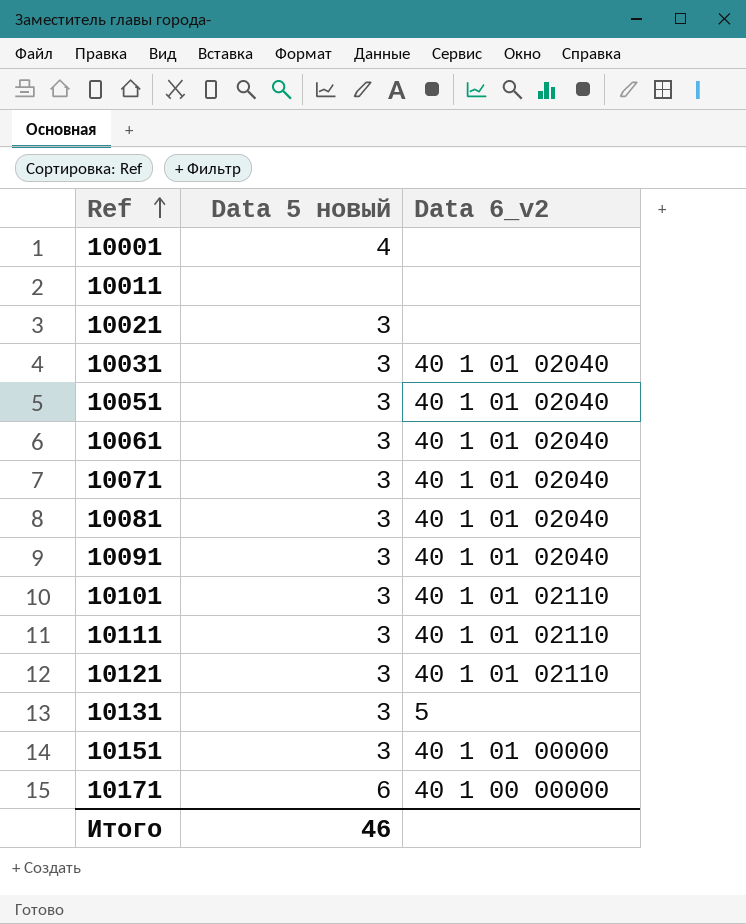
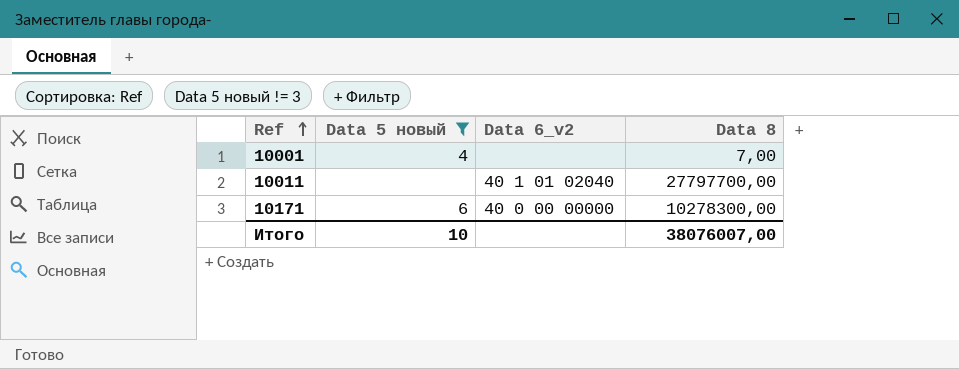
filter: none -> Data 5 новый != 3
column Data 8 | position: none -> 4
10011 | Data 6_v2: none -> 40 1 01 02040
10171 | Data 6_v2: 40 1 00 00000 -> 40 0 00 00000
Итого | Data 5 новый: 46 -> 10

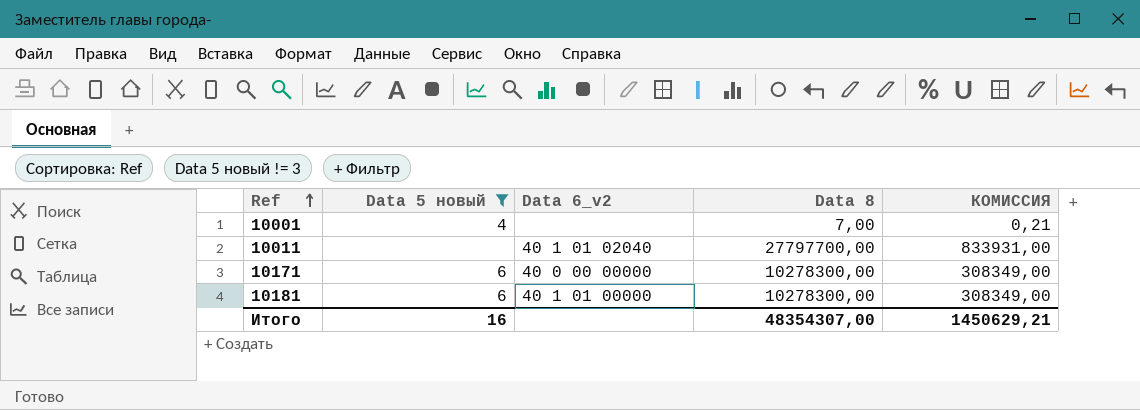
column КОМИССИЯ | formula: none -> [Data 8] * 0,03
row 10181: none -> 6 | 40 1 01 00000 | 10278300,00 | 308349,00
Итого | Data 5 новый: 10 -> 16
Итого | Data 8: 38076007,00 -> 48354307,00

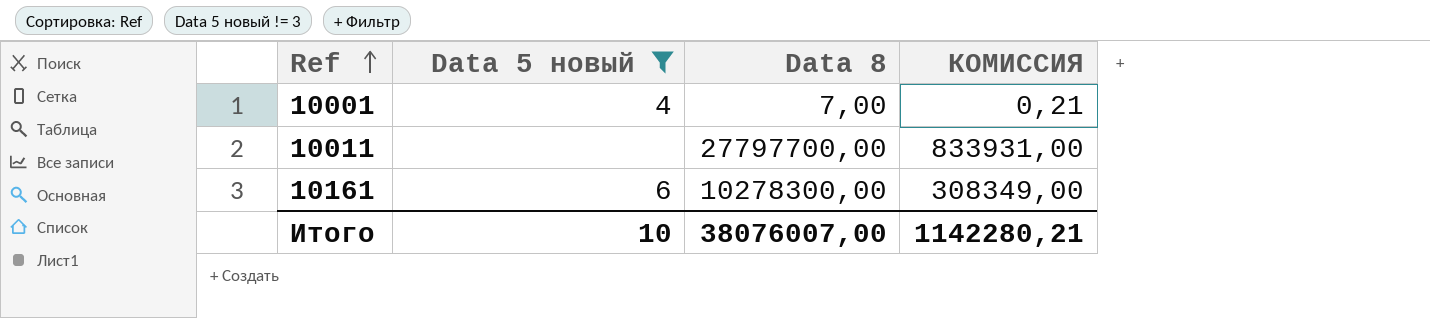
column Data 6_v2 | position: 3 -> none
row 10171: 6 | 40 0 00 00000 | 10278300,00 | 308349,00 -> none
row 10181: 6 | 40 1 01 00000 | 10278300,00 | 308349,00 -> none
row 10161: none -> 6 | 10278300,00 | 308349,00
Итого | Data 5 новый: 16 -> 10
Итого | Data 8: 48354307,00 -> 38076007,00
Итого | КОМИССИЯ: 1450629,21 -> 1142280,21

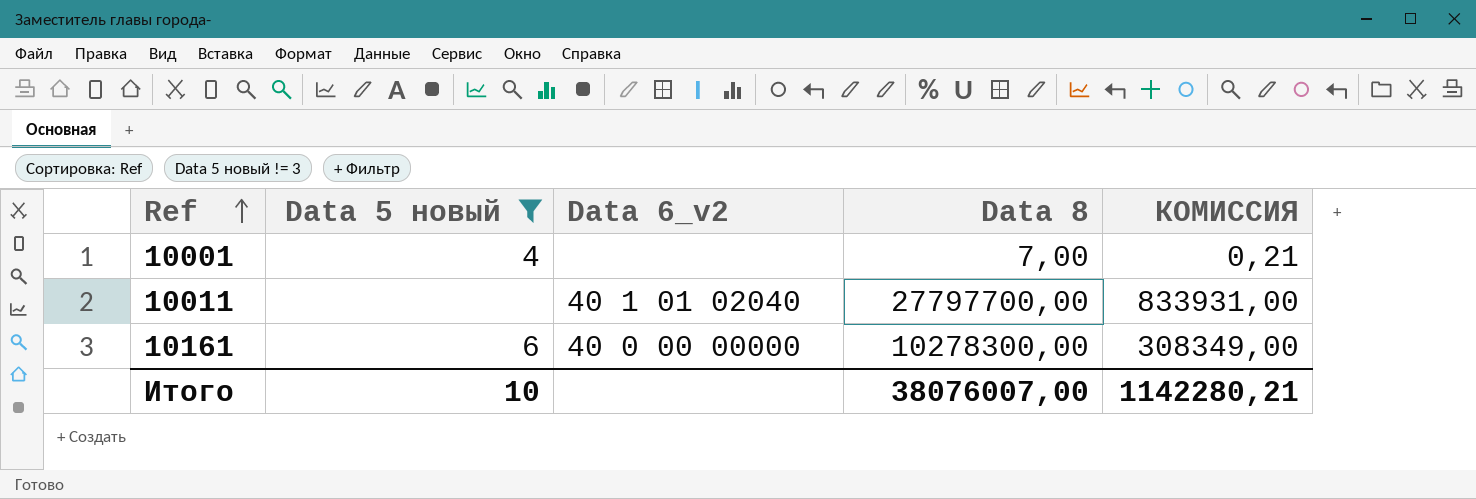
column Data 6_v2 | position: none -> 3

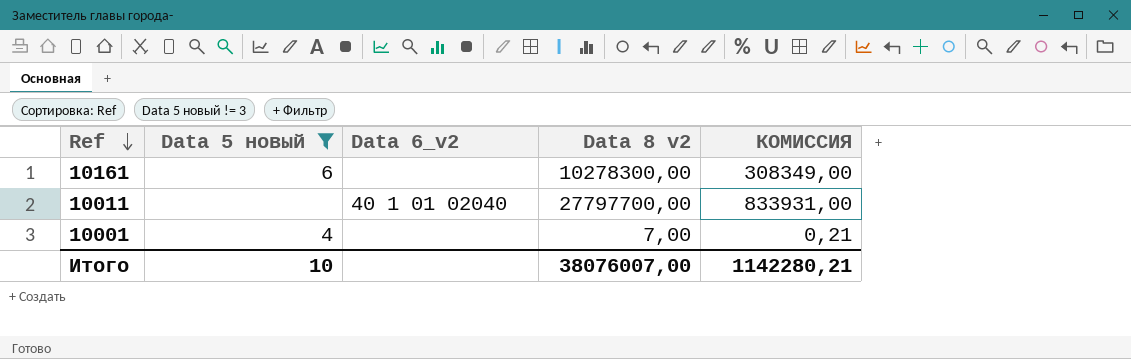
row order: Ref ascending -> Ref descending
column name: Data 8 -> Data 8 v2
10161 | Data 6_v2: 40 0 00 00000 -> none

